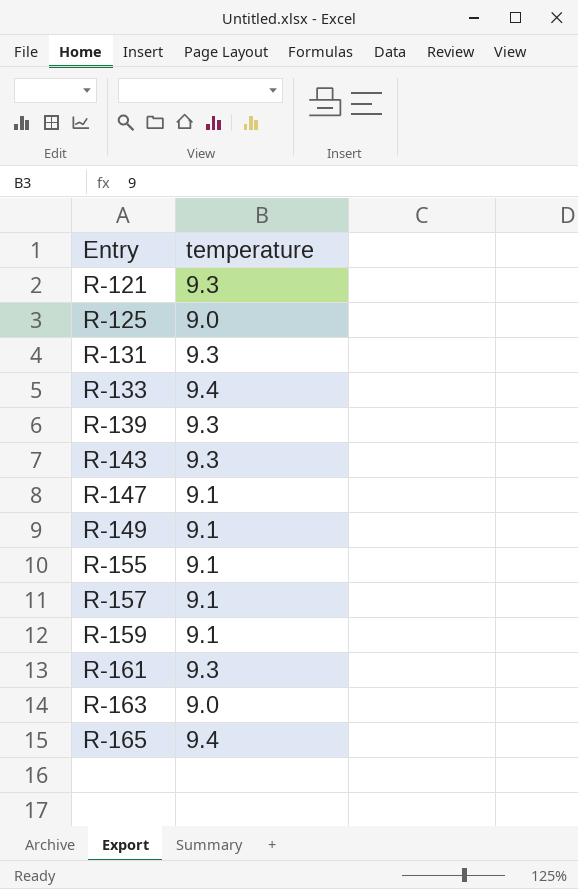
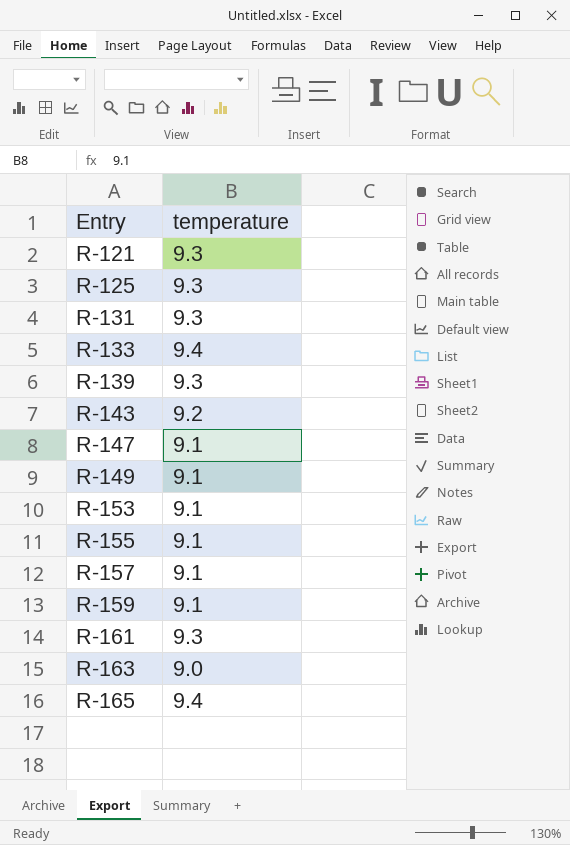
R-125 | temperature: 9.0 -> 9.3
R-143 | temperature: 9.3 -> 9.2
row R-153: none -> 9.1

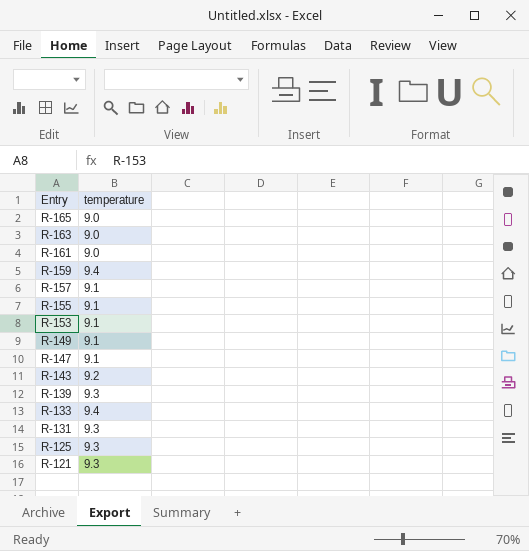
row order: Entry ascending -> Entry descending
R-165 | temperature: 9.4 -> 9.0
R-161 | temperature: 9.3 -> 9.0
R-159 | temperature: 9.1 -> 9.4

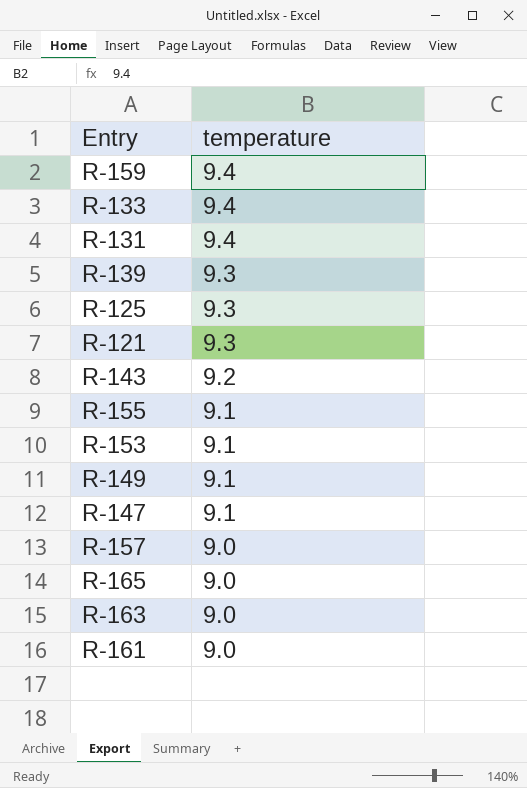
row order: Entry descending -> temperature descending
R-131 | temperature: 9.3 -> 9.4
R-157 | temperature: 9.1 -> 9.0

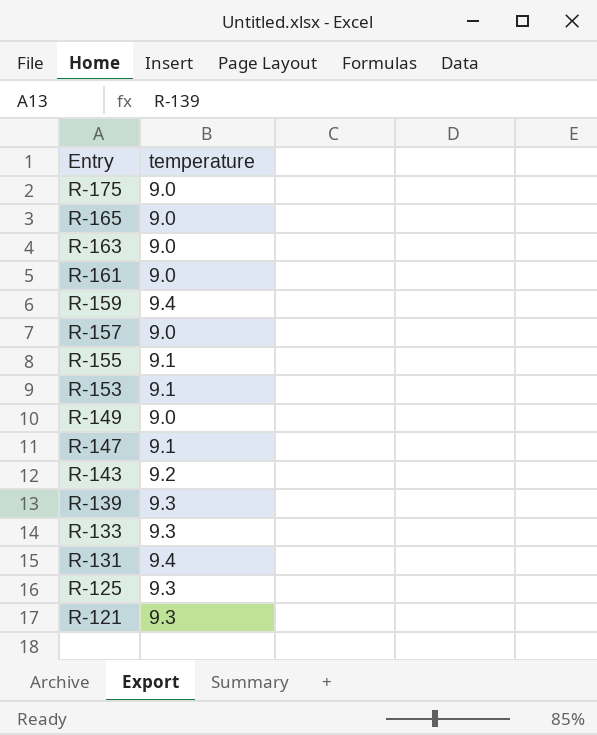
row order: temperature descending -> Entry descending
row R-175: none -> 9.0
R-149 | temperature: 9.1 -> 9.0
R-133 | temperature: 9.4 -> 9.3

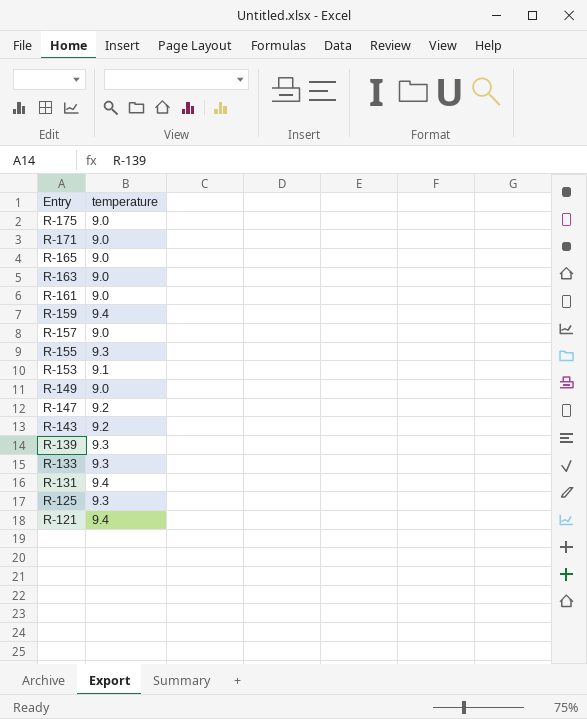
row R-171: none -> 9.0
R-155 | temperature: 9.1 -> 9.3
R-147 | temperature: 9.1 -> 9.2
R-121 | temperature: 9.3 -> 9.4

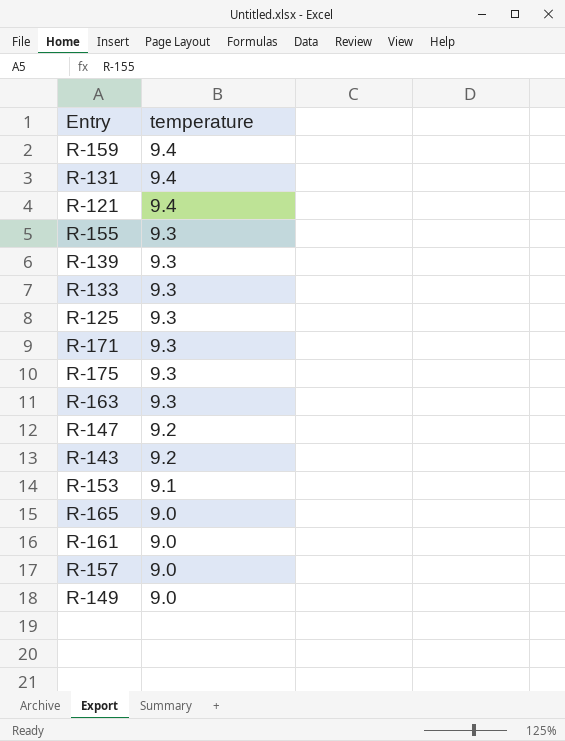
row order: Entry descending -> temperature descending
R-171 | temperature: 9.0 -> 9.3
R-175 | temperature: 9.0 -> 9.3
R-163 | temperature: 9.0 -> 9.3

